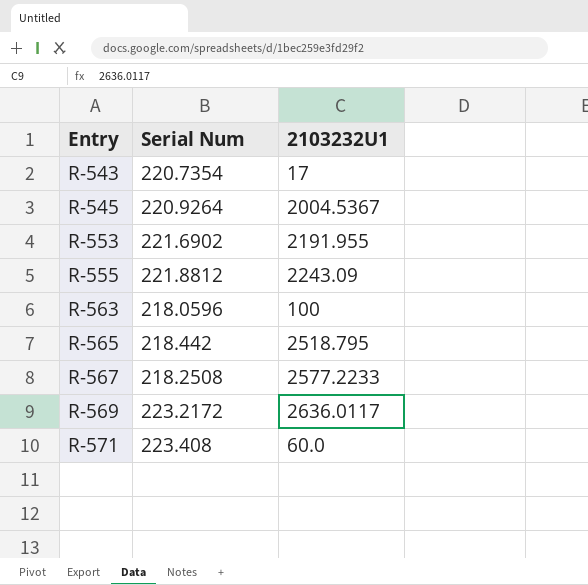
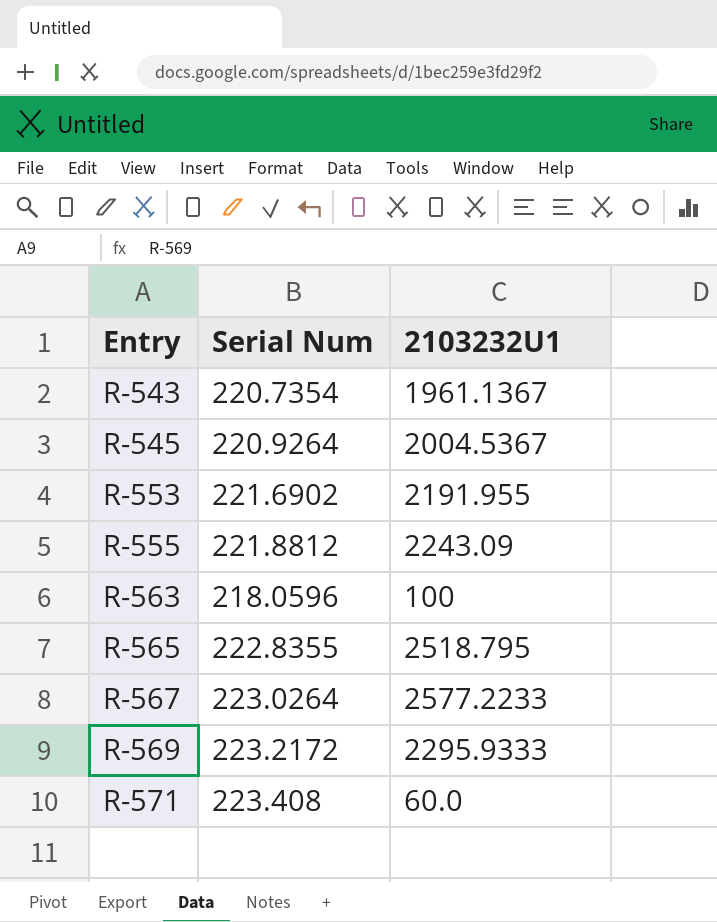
R-543 | 2103232U1: 17 -> 1961.1367
R-565 | Serial Num: 218.442 -> 222.8355
R-567 | Serial Num: 218.2508 -> 223.0264
R-569 | 2103232U1: 2636.0117 -> 2295.9333

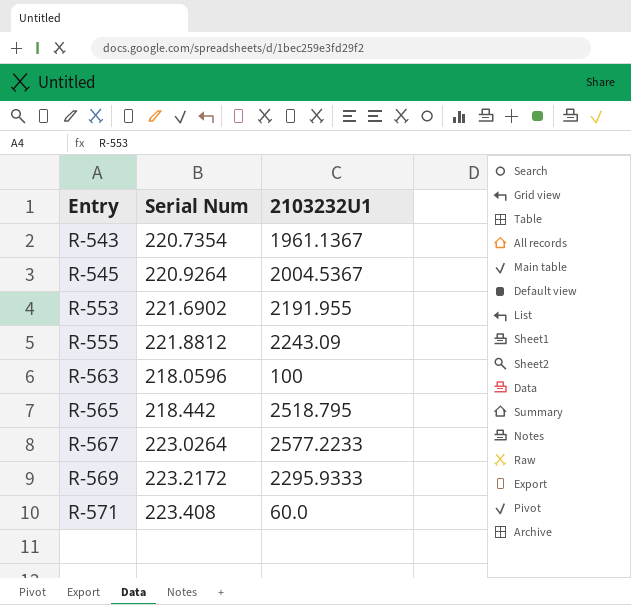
R-565 | Serial Num: 222.8355 -> 218.442

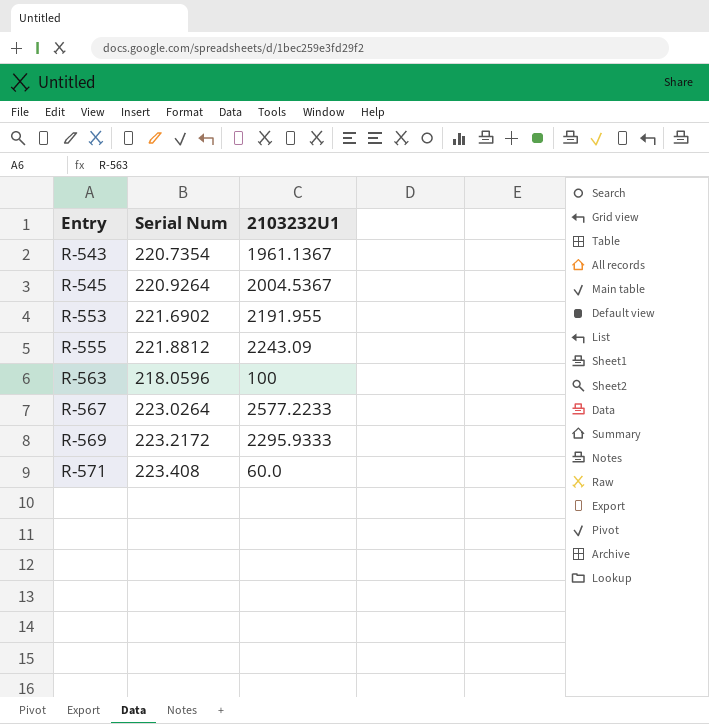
row R-565: 218.442 | 2518.795 -> none

